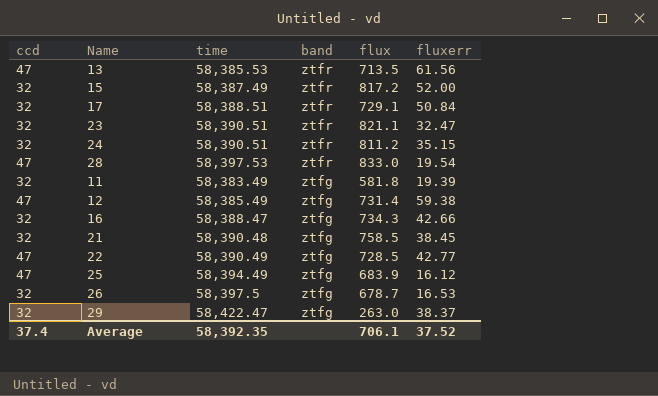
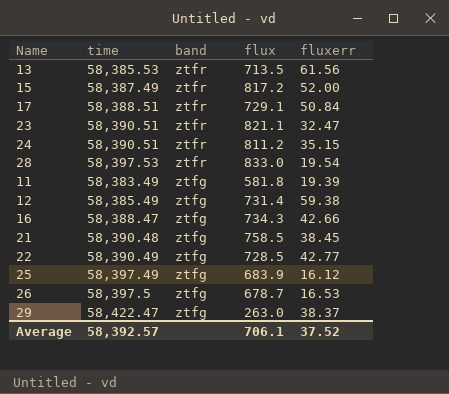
column ccd | position: 1 -> none
25 | time: 58,394.49 -> 58,397.49
Average | time: 58,392.35 -> 58,392.57

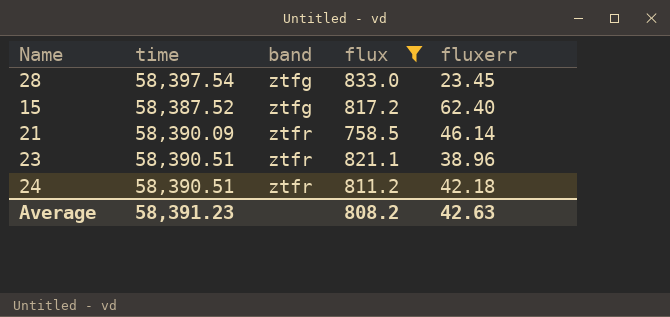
filter: none -> flux >= 758.5
row order: band descending -> band ascending
28 | time: 58,397.53 -> 58,397.54
28 | band: ztfr -> ztfg
28 | fluxerr: 19.54 -> 23.45
15 | time: 58,387.49 -> 58,387.52
15 | band: ztfr -> ztfg
15 | fluxerr: 52.00 -> 62.40
21 | time: 58,390.48 -> 58,390.09
21 | band: ztfg -> ztfr
21 | fluxerr: 38.45 -> 46.14
23 | fluxerr: 32.47 -> 38.96
24 | fluxerr: 35.15 -> 42.18
Average | time: 58,392.57 -> 58,391.23
Average | flux: 706.1 -> 808.2
Average | fluxerr: 37.52 -> 42.63

